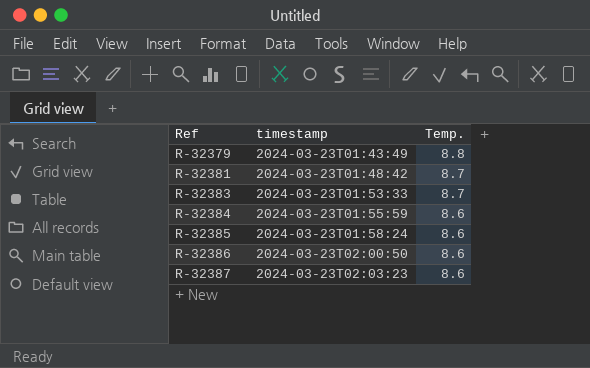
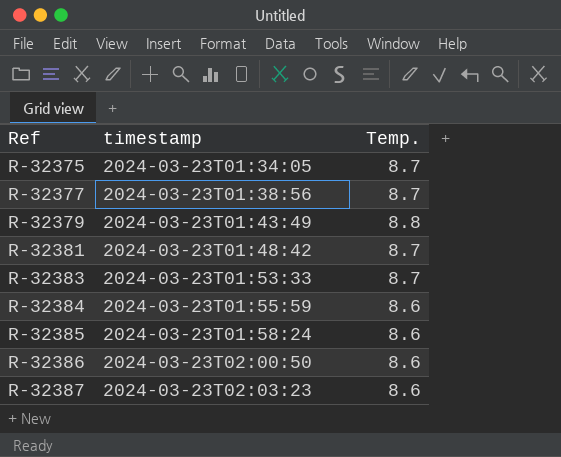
row R-32375: none -> 2024-03-23T01:34:05 | 8.7
row R-32377: none -> 2024-03-23T01:38:56 | 8.7

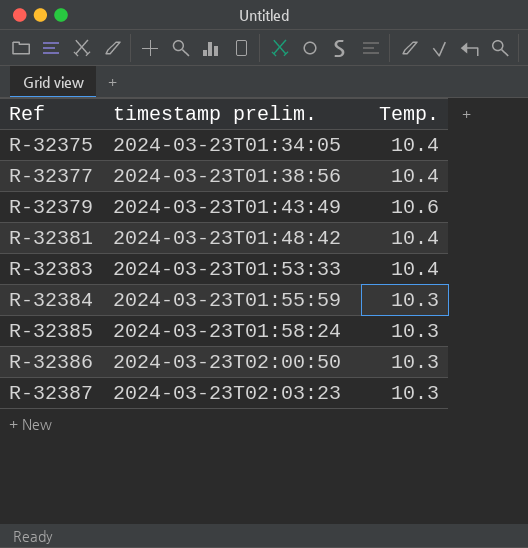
column name: timestamp -> timestamp prelim.
R-32375 | Temp.: 8.7 -> 10.4
R-32377 | Temp.: 8.7 -> 10.4
R-32379 | Temp.: 8.8 -> 10.6
R-32381 | Temp.: 8.7 -> 10.4
R-32383 | Temp.: 8.7 -> 10.4
R-32384 | Temp.: 8.6 -> 10.3
R-32385 | Temp.: 8.6 -> 10.3
R-32386 | Temp.: 8.6 -> 10.3
R-32387 | Temp.: 8.6 -> 10.3

